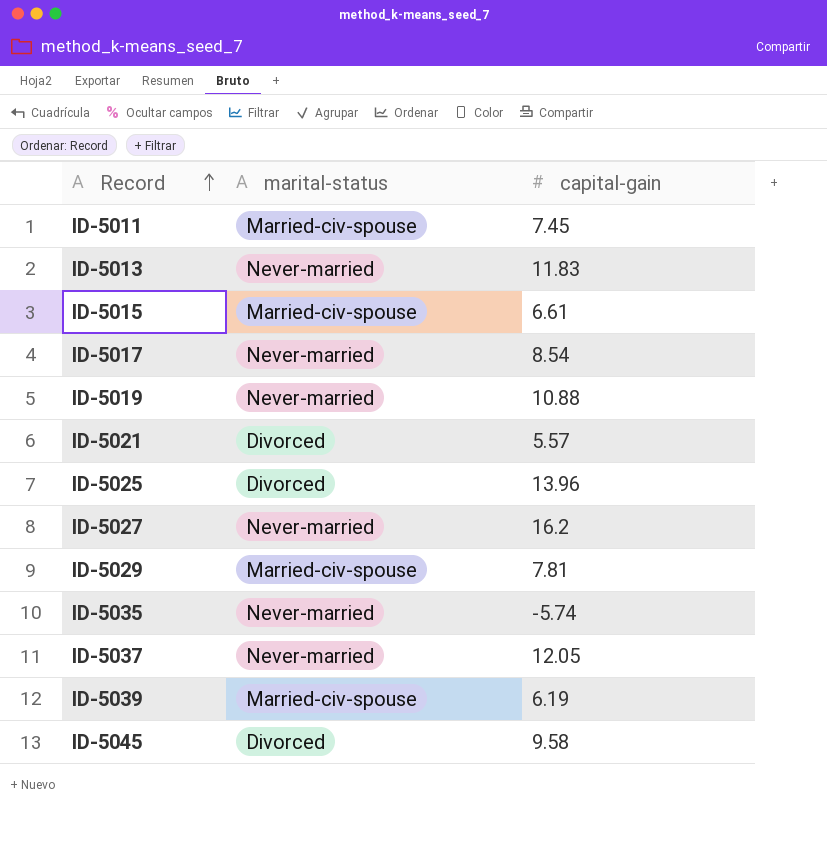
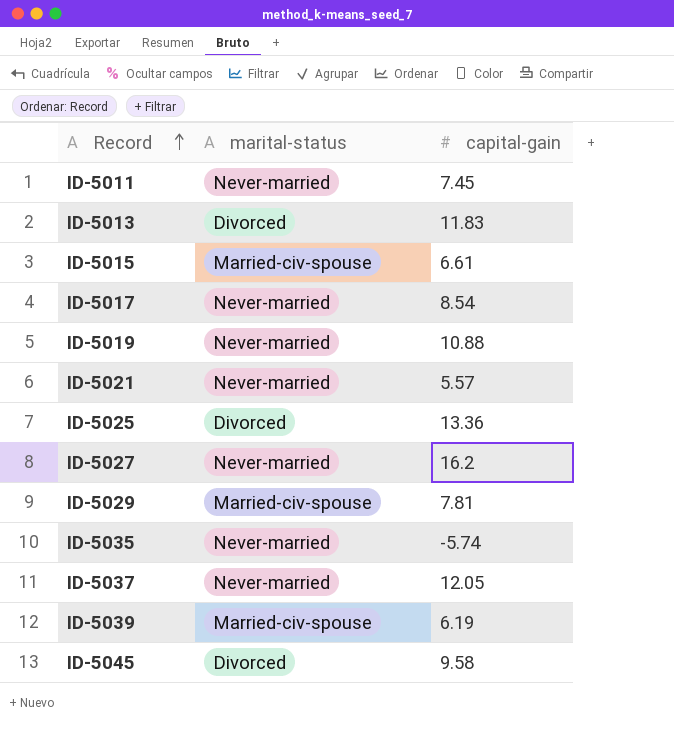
ID-5011 | marital-status: Married-civ-spouse -> Never-married
ID-5013 | marital-status: Never-married -> Divorced
ID-5021 | marital-status: Divorced -> Never-married
ID-5025 | capital-gain: 13.96 -> 13.36

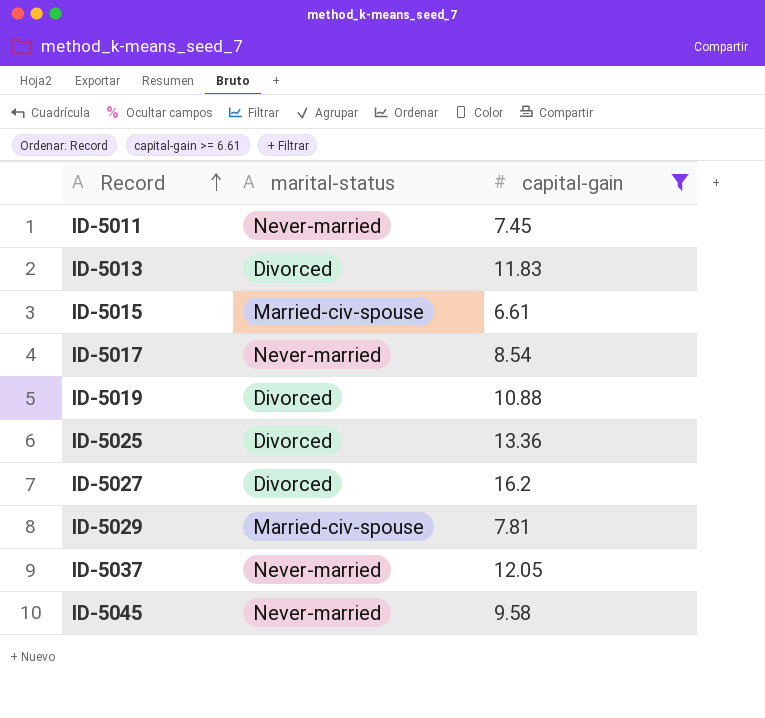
filter: none -> capital-gain >= 6.61
ID-5019 | marital-status: Never-married -> Divorced
ID-5027 | marital-status: Never-married -> Divorced
ID-5045 | marital-status: Divorced -> Never-married

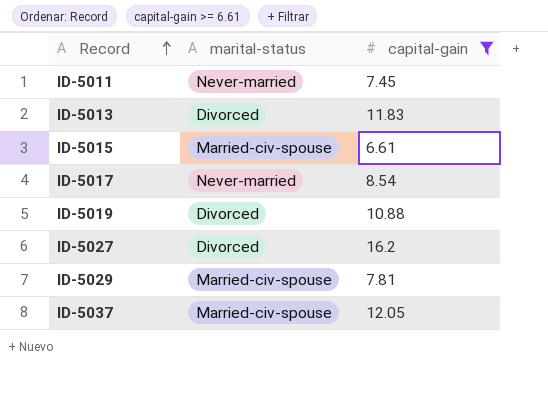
row ID-5025: Divorced | 13.36 -> none
row ID-5045: Never-married | 9.58 -> none
ID-5037 | marital-status: Never-married -> Married-civ-spouse

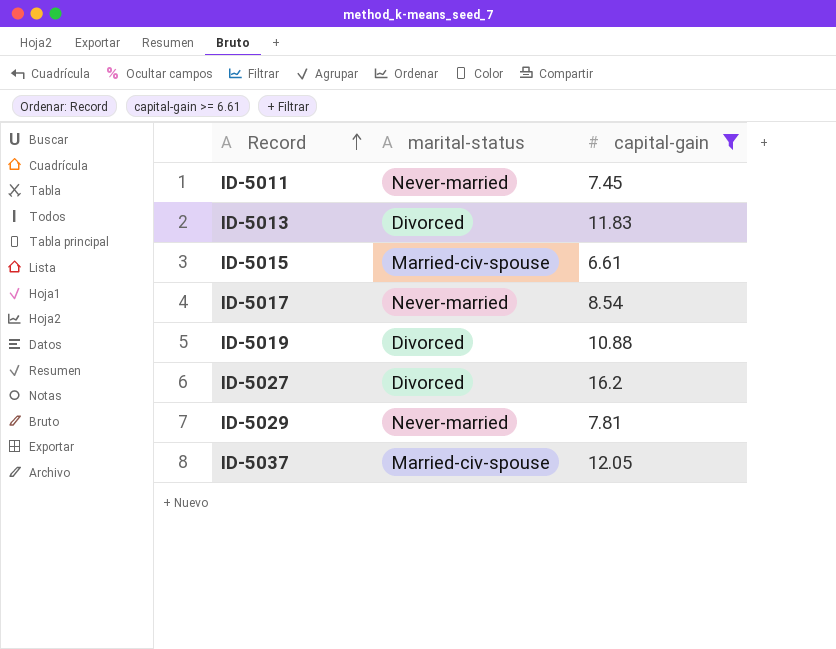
ID-5029 | marital-status: Married-civ-spouse -> Never-married

